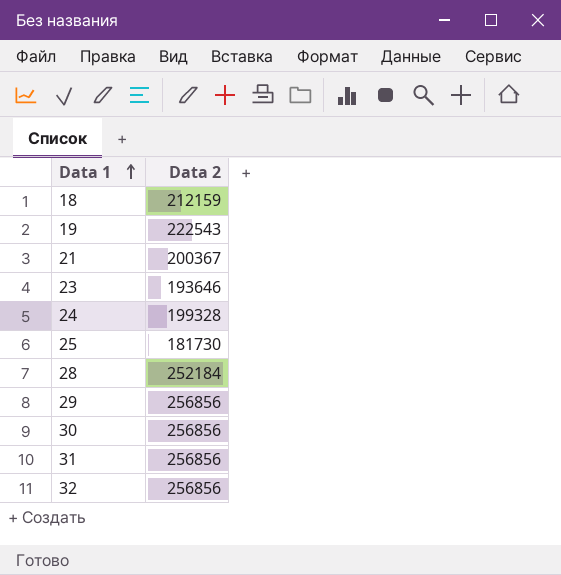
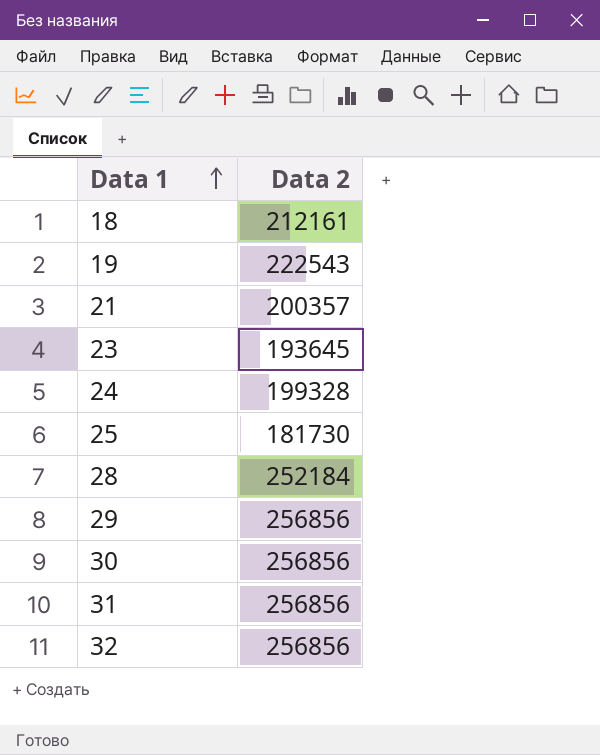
18 | Data 2: 212159 -> 212161
21 | Data 2: 200367 -> 200357
23 | Data 2: 193646 -> 193645

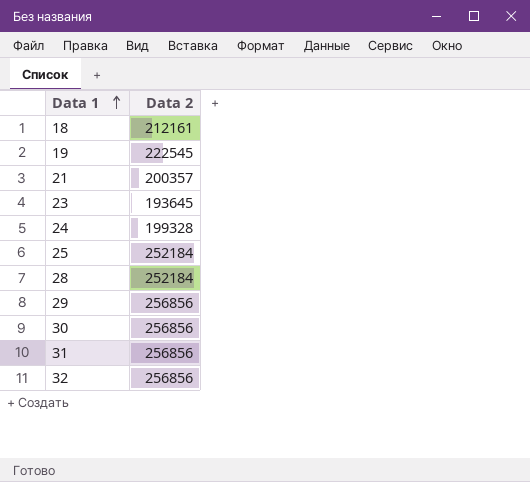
19 | Data 2: 222543 -> 222545
25 | Data 2: 181730 -> 252184

